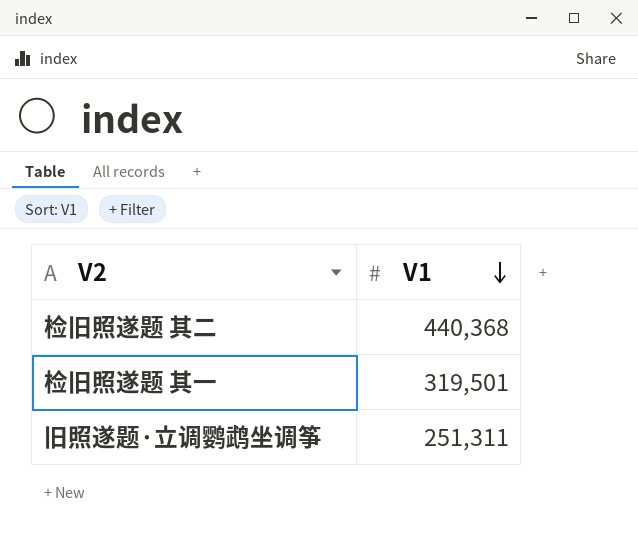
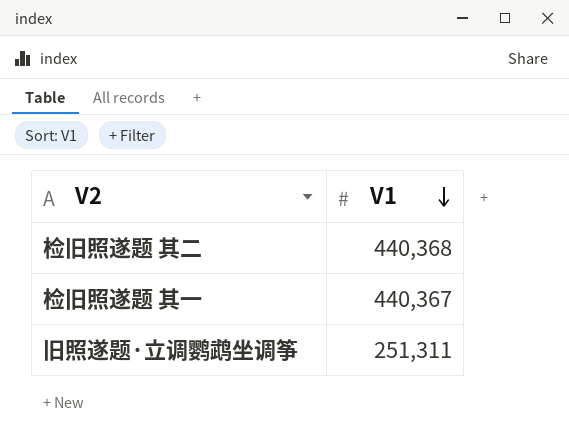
检旧照遂题 其一 | V1: 319,501 -> 440,367

